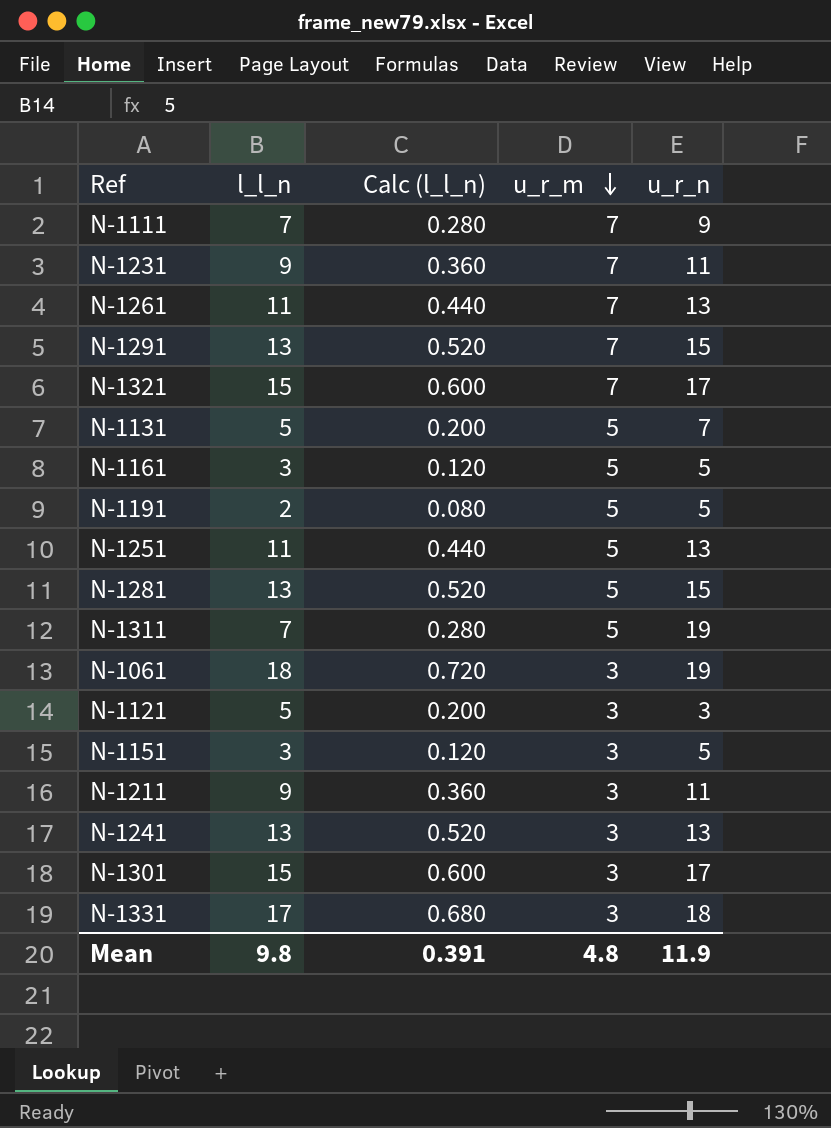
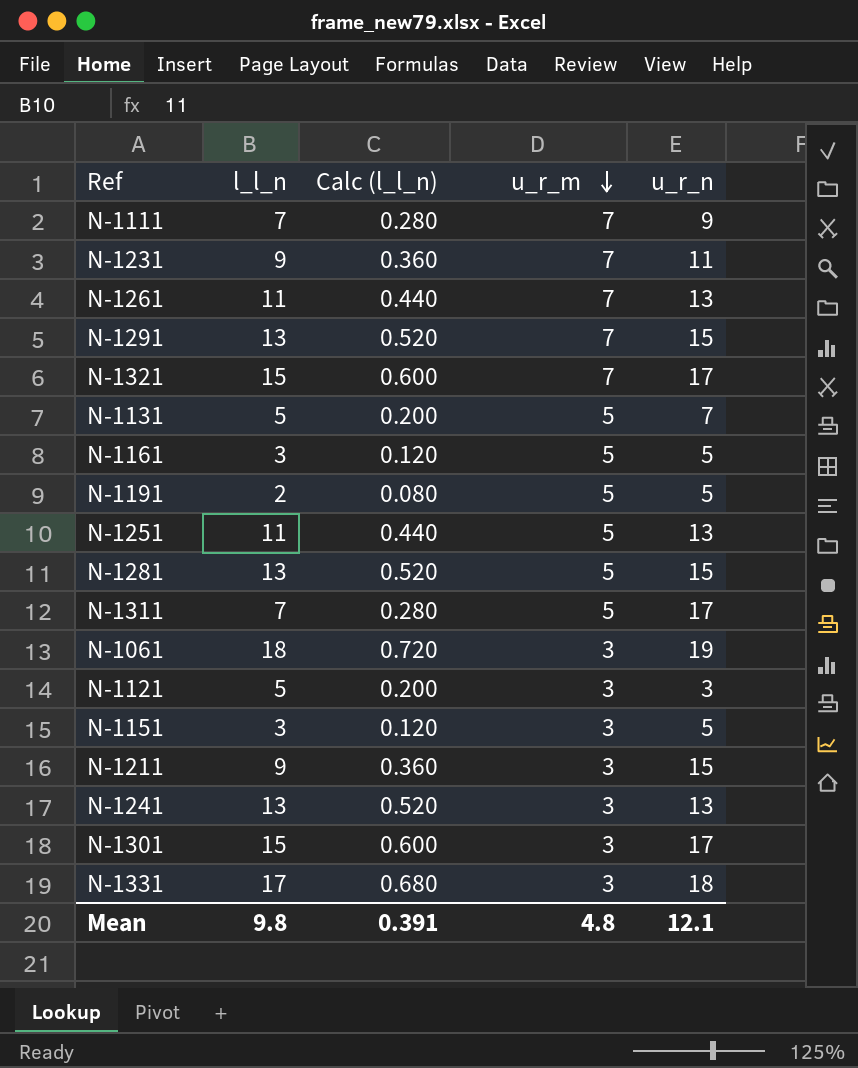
N-1311 | u_r_n: 19 -> 17
N-1211 | u_r_n: 11 -> 15
Mean | u_r_n: 11.9 -> 12.1

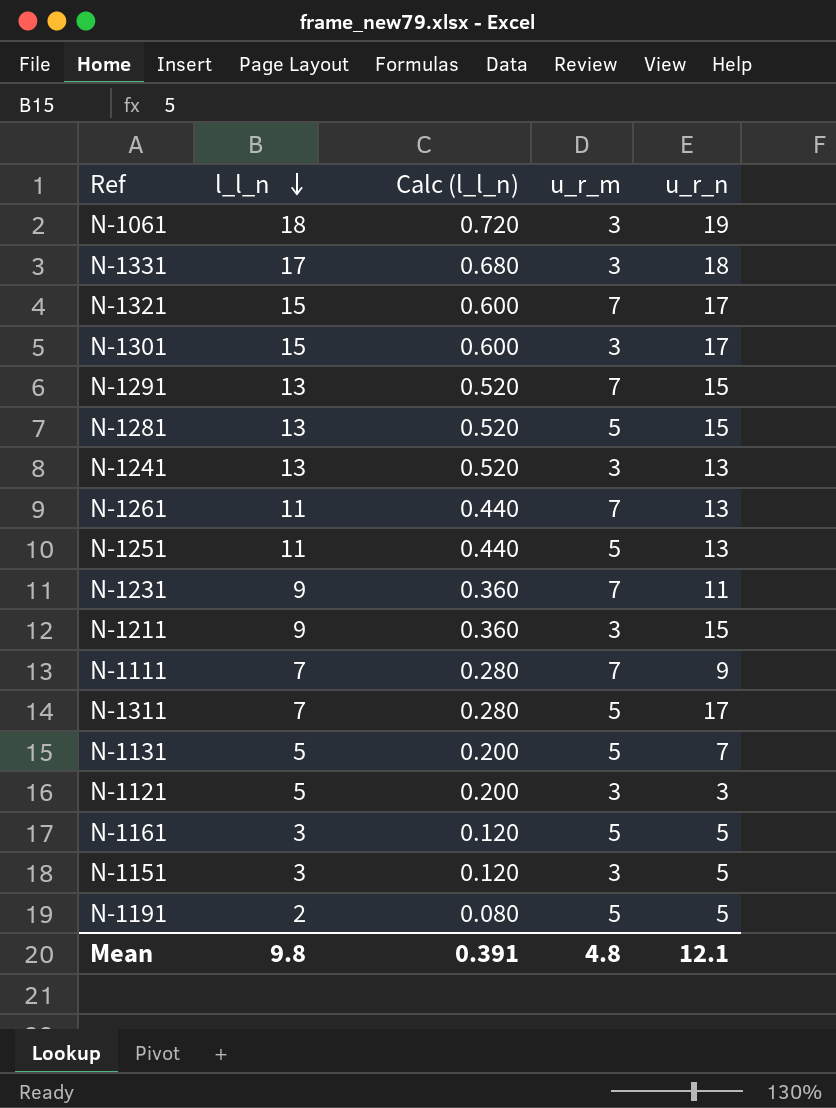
row order: u_r_m descending -> l_l_n descending

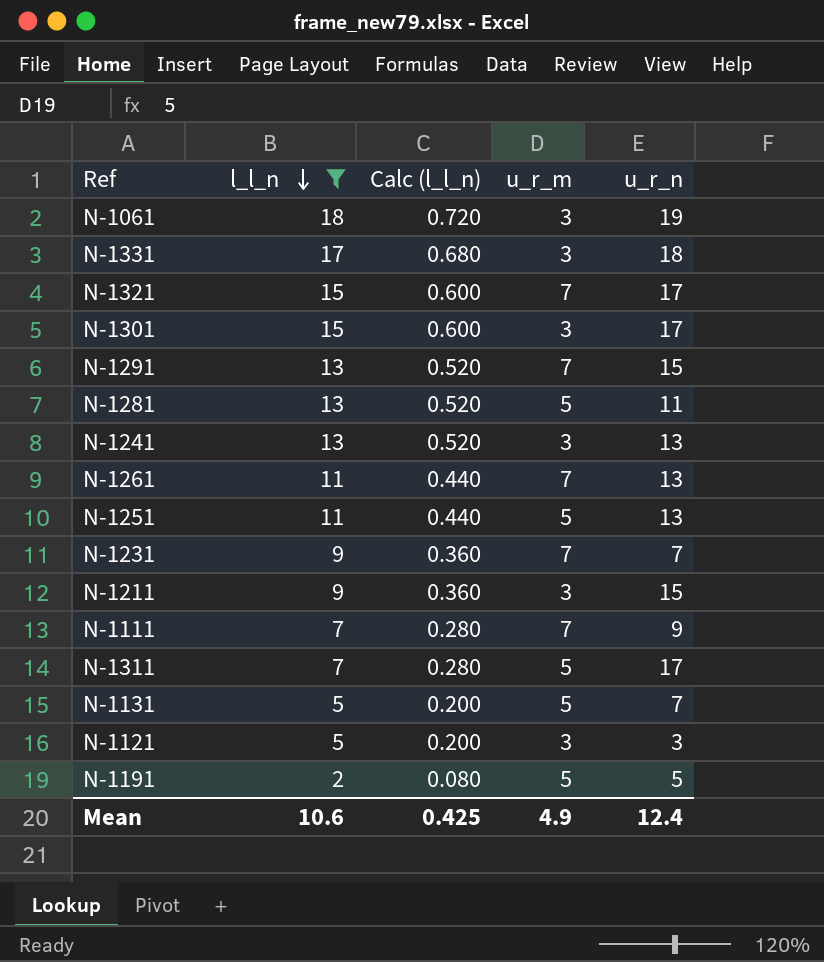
filter: none -> l_l_n != 3
N-1281 | u_r_n: 15 -> 11
N-1231 | u_r_n: 11 -> 7
Mean | l_l_n: 9.8 -> 10.6
Mean | Calc (l_l_n): 0.391 -> 0.425
Mean | u_r_m: 4.8 -> 4.9
Mean | u_r_n: 12.1 -> 12.4

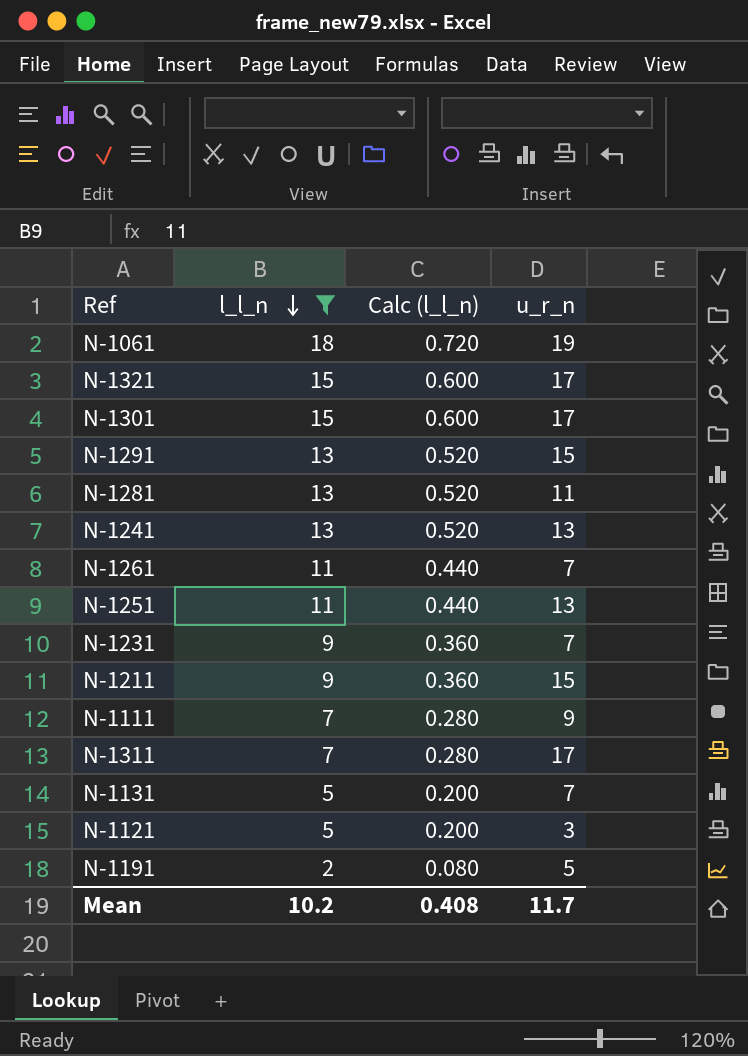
column u_r_m | position: 4 -> none
row N-1331: 17 | 0.680 | 3 | 18 -> none
N-1261 | u_r_n: 13 -> 7
Mean | l_l_n: 10.6 -> 10.2
Mean | Calc (l_l_n): 0.425 -> 0.408
Mean | u_r_n: 12.4 -> 11.7

